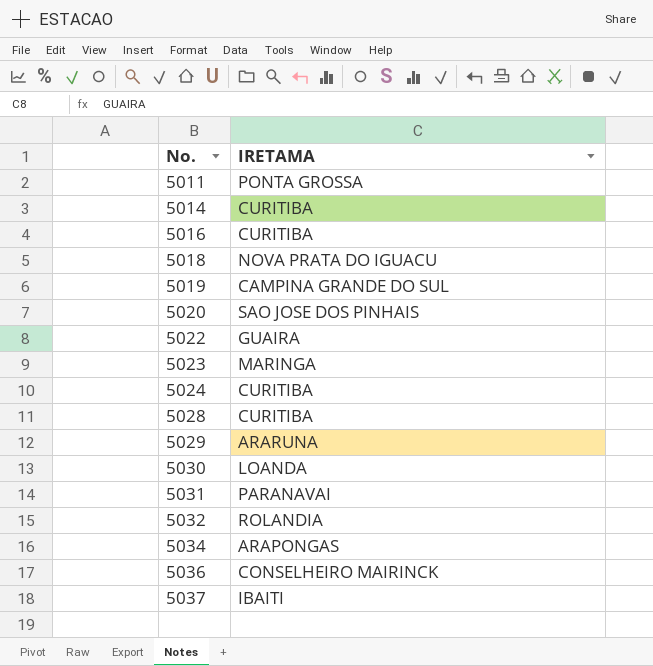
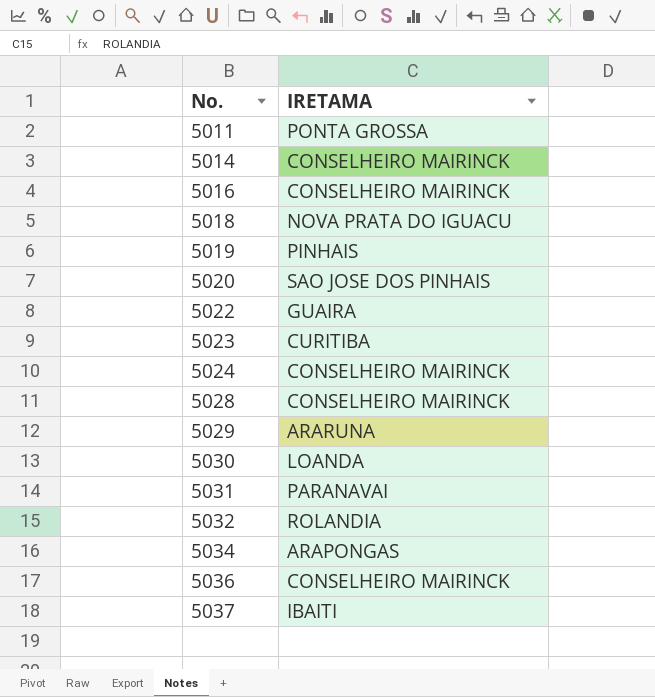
5014 | IRETAMA: CURITIBA -> CONSELHEIRO MAIRINCK
5016 | IRETAMA: CURITIBA -> CONSELHEIRO MAIRINCK
5019 | IRETAMA: CAMPINA GRANDE DO SUL -> PINHAIS
5023 | IRETAMA: MARINGA -> CURITIBA
5024 | IRETAMA: CURITIBA -> CONSELHEIRO MAIRINCK
5028 | IRETAMA: CURITIBA -> CONSELHEIRO MAIRINCK

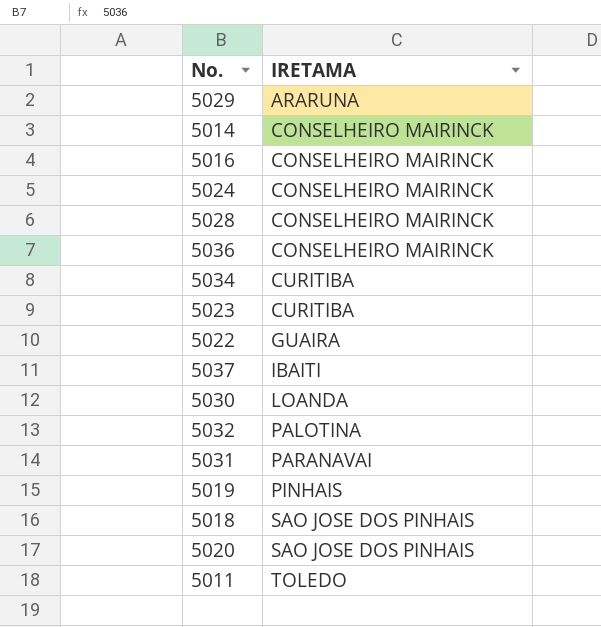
row order: No. ascending -> IRETAMA ascending
5034 | IRETAMA: ARAPONGAS -> CURITIBA
5032 | IRETAMA: ROLANDIA -> PALOTINA
5018 | IRETAMA: NOVA PRATA DO IGUACU -> SAO JOSE DOS PINHAIS
5011 | IRETAMA: PONTA GROSSA -> TOLEDO

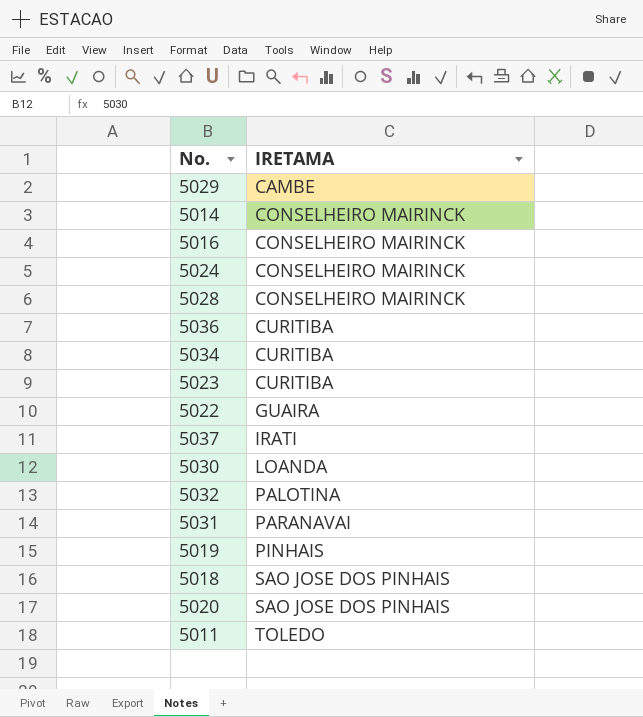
5029 | IRETAMA: ARARUNA -> CAMBE
5036 | IRETAMA: CONSELHEIRO MAIRINCK -> CURITIBA
5037 | IRETAMA: IBAITI -> IRATI

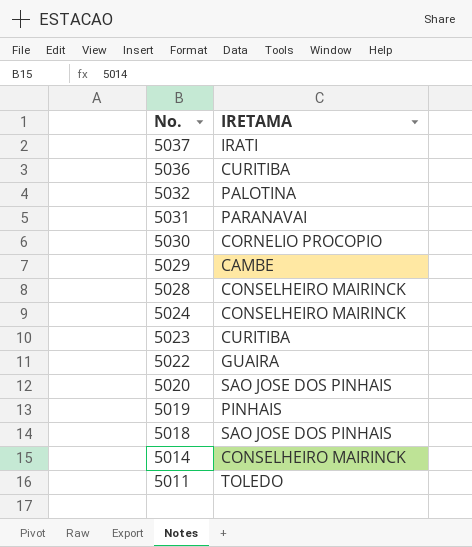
row order: IRETAMA ascending -> No. descending
row 5016: CONSELHEIRO MAIRINCK -> none
row 5034: CURITIBA -> none
5030 | IRETAMA: LOANDA -> CORNELIO PROCOPIO

